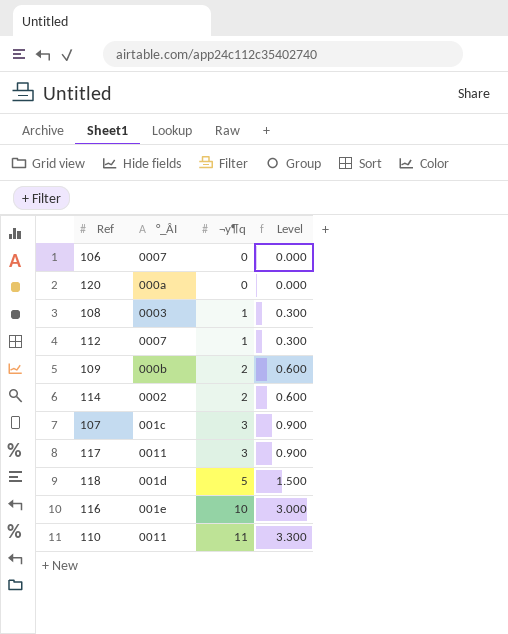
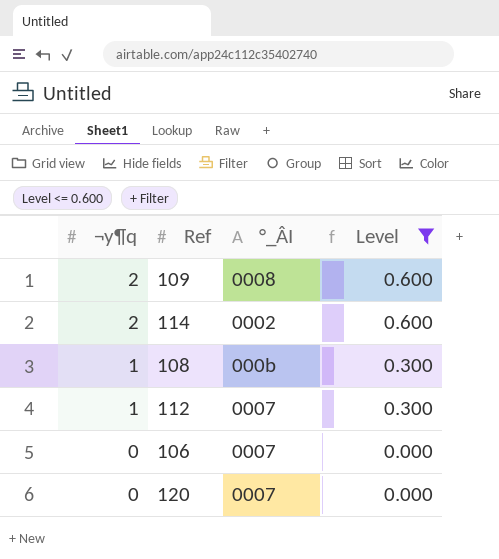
filter: none -> Level <= 0.600
row order: ¬y¶q ascending -> ¬y¶q descending
column ¬y¶q | position: 3 -> 1
109 | °_ÂI: 000b -> 0008
108 | °_ÂI: 0003 -> 000b
120 | °_ÂI: 000a -> 0007

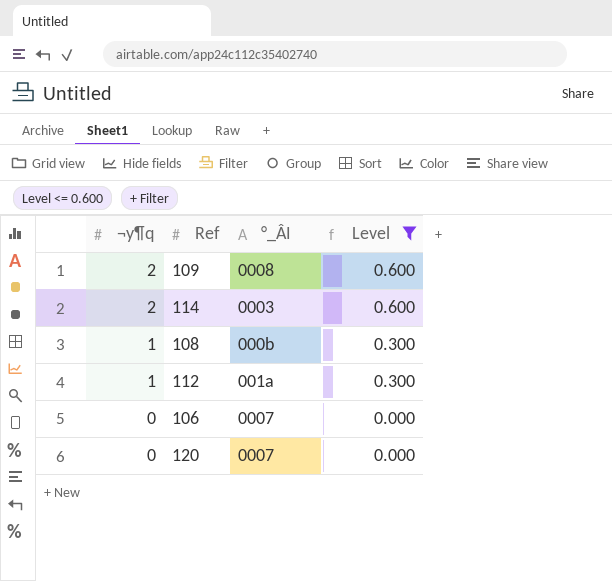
114 | °_ÂI: 0002 -> 0003
112 | °_ÂI: 0007 -> 001a

